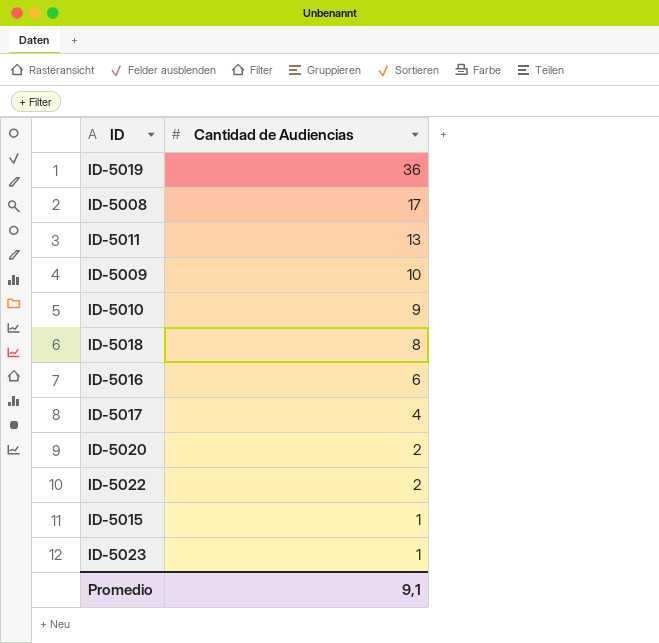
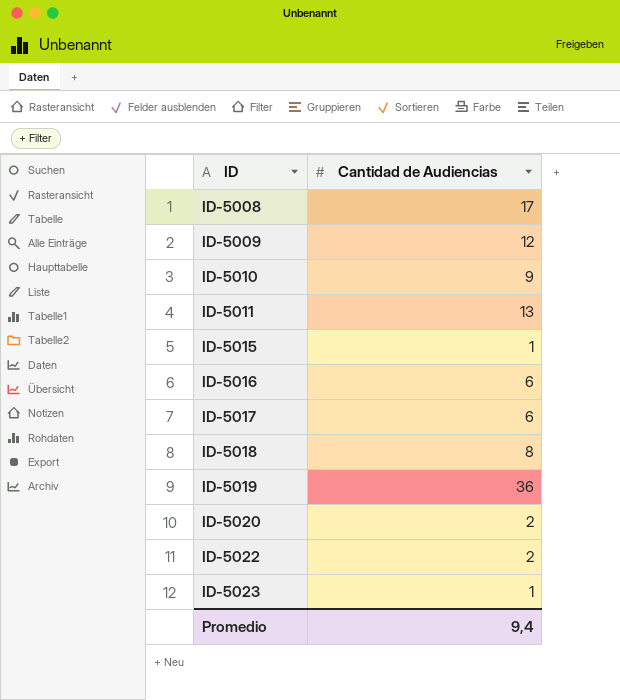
row order: Cantidad de Audiencias descending -> ID ascending
ID-5009 | Cantidad de Audiencias: 10 -> 12
ID-5017 | Cantidad de Audiencias: 4 -> 6
Promedio | Cantidad de Audiencias: 9,1 -> 9,4

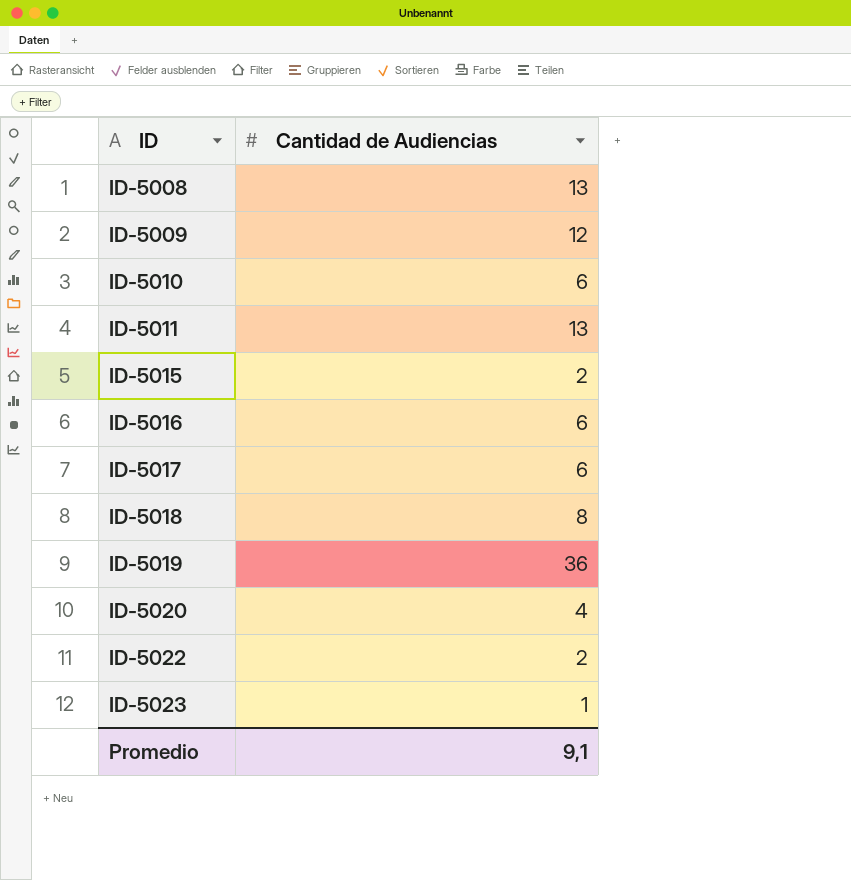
ID-5008 | Cantidad de Audiencias: 17 -> 13
ID-5010 | Cantidad de Audiencias: 9 -> 6
ID-5015 | Cantidad de Audiencias: 1 -> 2
ID-5020 | Cantidad de Audiencias: 2 -> 4
Promedio | Cantidad de Audiencias: 9,4 -> 9,1

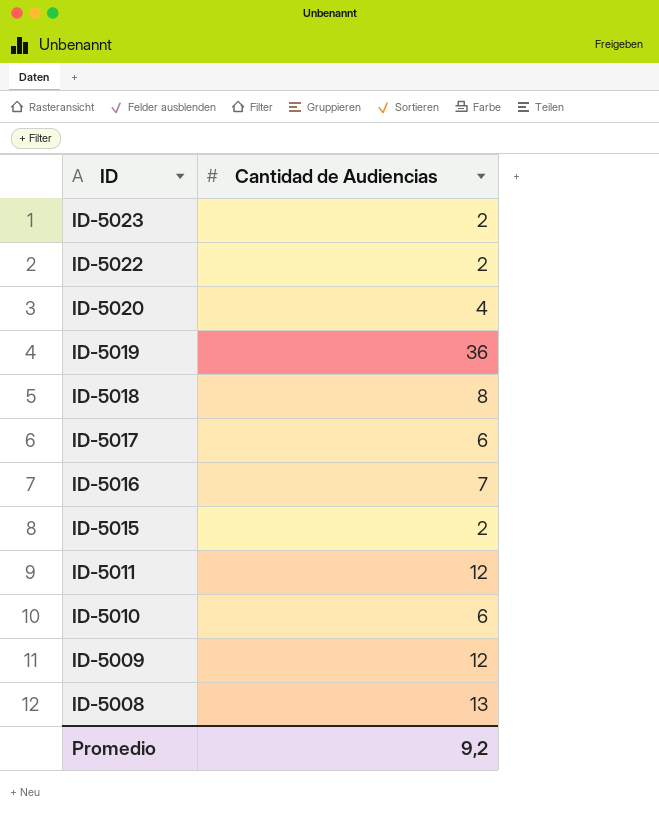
row order: ID ascending -> ID descending
ID-5023 | Cantidad de Audiencias: 1 -> 2
ID-5016 | Cantidad de Audiencias: 6 -> 7
ID-5011 | Cantidad de Audiencias: 13 -> 12
Promedio | Cantidad de Audiencias: 9,1 -> 9,2

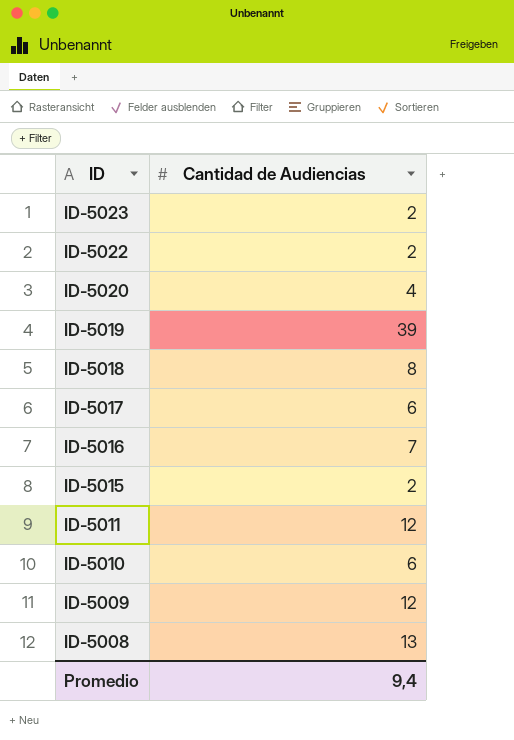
ID-5019 | Cantidad de Audiencias: 36 -> 39
Promedio | Cantidad de Audiencias: 9,2 -> 9,4

